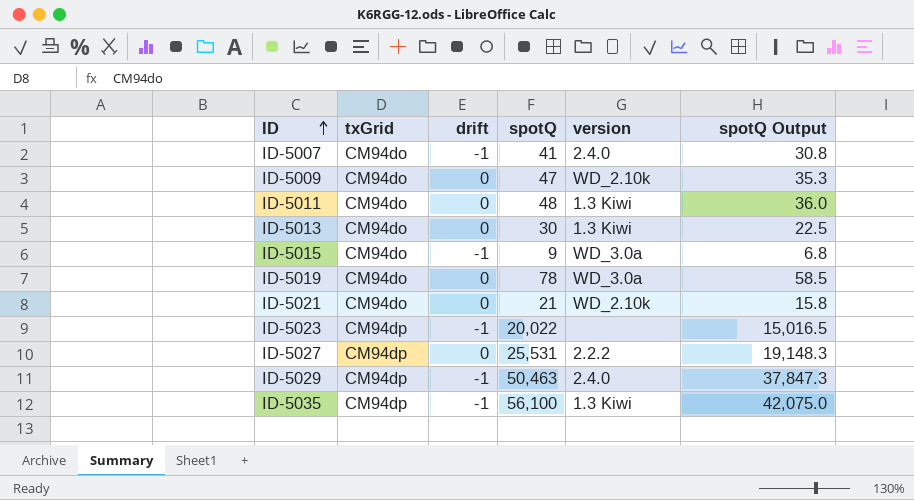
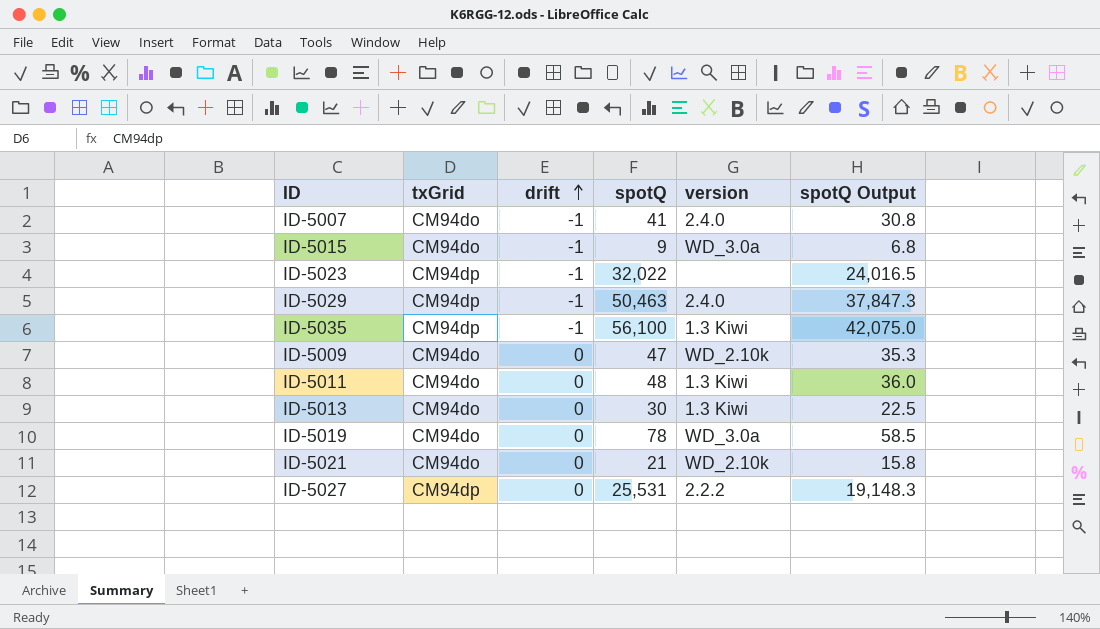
row order: ID ascending -> drift ascending
ID-5023 | spotQ: 20,022 -> 32,022
ID-5023 | spotQ Output: 15,016.5 -> 24,016.5

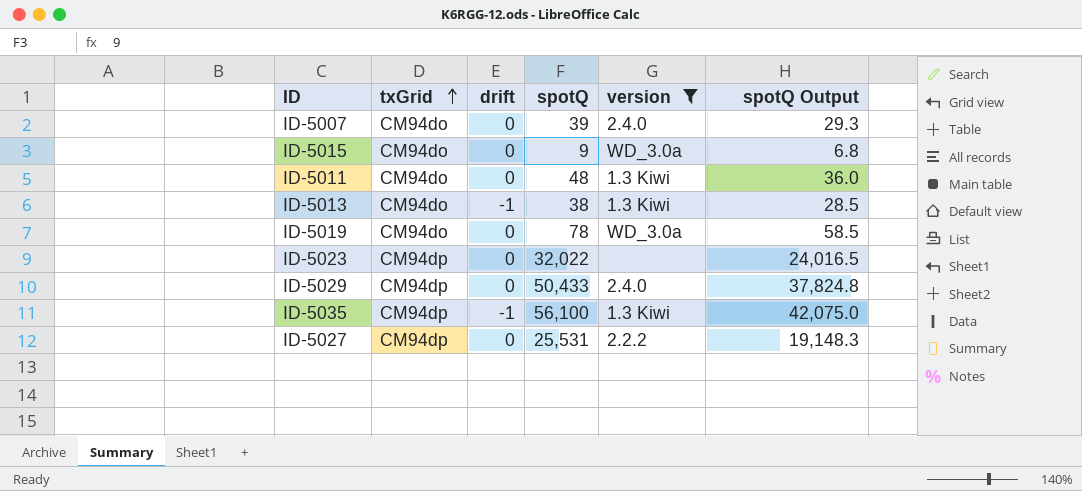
filter: none -> version != WD_2.10k
row order: drift ascending -> txGrid ascending
ID-5007 | drift: -1 -> 0
ID-5007 | spotQ: 41 -> 39
ID-5007 | spotQ Output: 30.8 -> 29.3
ID-5015 | drift: -1 -> 0
ID-5013 | drift: 0 -> -1
ID-5013 | spotQ: 30 -> 38
ID-5013 | spotQ Output: 22.5 -> 28.5
ID-5023 | drift: -1 -> 0
ID-5029 | drift: -1 -> 0
ID-5029 | spotQ: 50,463 -> 50,433
ID-5029 | spotQ Output: 37,847.3 -> 37,824.8

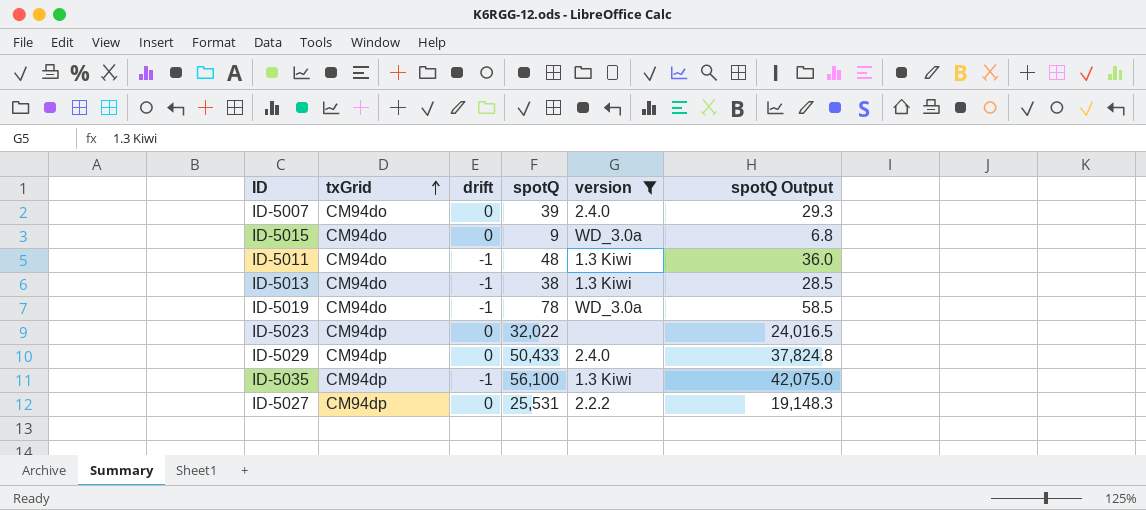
ID-5011 | drift: 0 -> -1
ID-5019 | drift: 0 -> -1

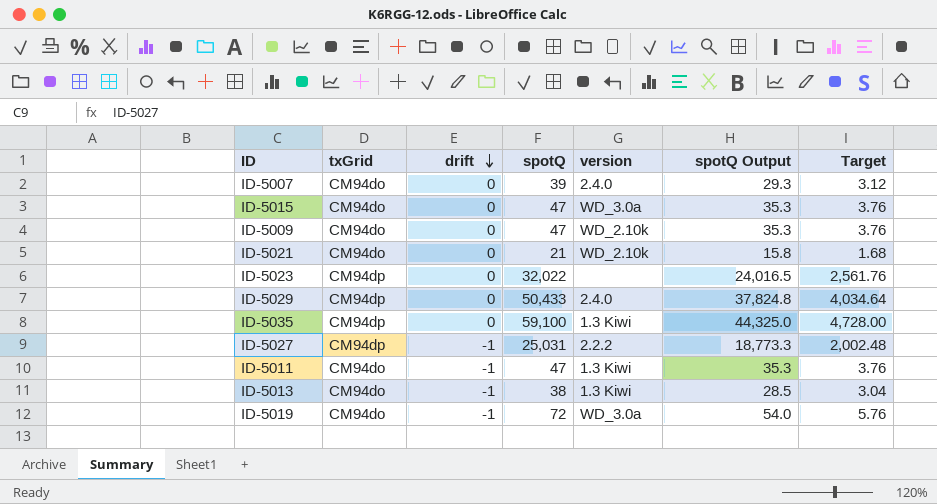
filter: version != WD_2.10k -> none
row order: txGrid ascending -> drift descending
column Target | formula: none -> [spotQ] * 0.08
ID-5015 | spotQ: 9 -> 47
ID-5015 | spotQ Output: 6.8 -> 35.3
ID-5035 | drift: -1 -> 0
ID-5035 | spotQ: 56,100 -> 59,100
ID-5035 | spotQ Output: 42,075.0 -> 44,325.0
ID-5027 | drift: 0 -> -1
ID-5027 | spotQ: 25,531 -> 25,031
ID-5027 | spotQ Output: 19,148.3 -> 18,773.3
ID-5011 | spotQ: 48 -> 47
ID-5011 | spotQ Output: 36.0 -> 35.3
ID-5019 | spotQ: 78 -> 72
ID-5019 | spotQ Output: 58.5 -> 54.0

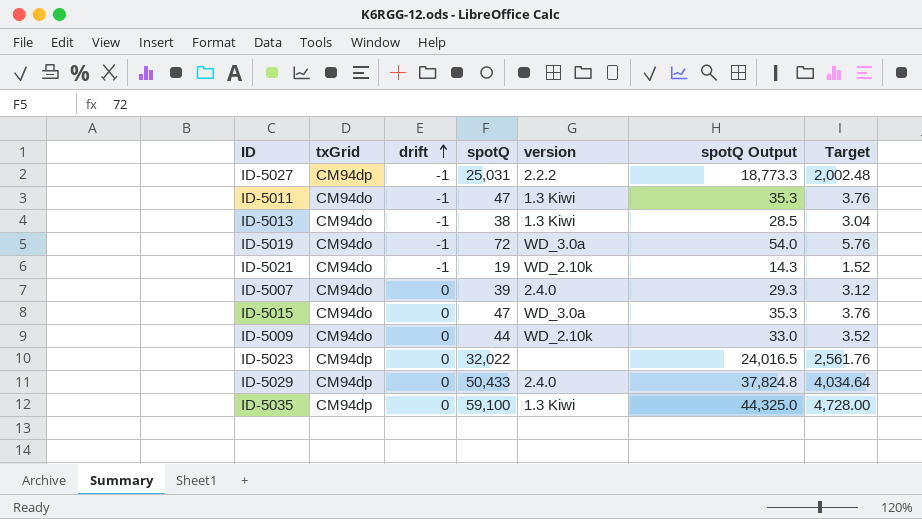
row order: drift descending -> drift ascending
ID-5021 | drift: 0 -> -1
ID-5021 | spotQ: 21 -> 19
ID-5021 | spotQ Output: 15.8 -> 14.3
ID-5021 | Target: 1.68 -> 1.52
ID-5009 | spotQ: 47 -> 44
ID-5009 | spotQ Output: 35.3 -> 33.0
ID-5009 | Target: 3.76 -> 3.52

